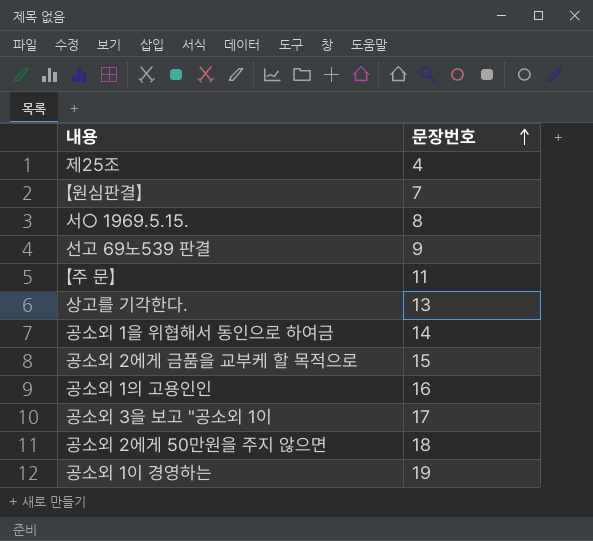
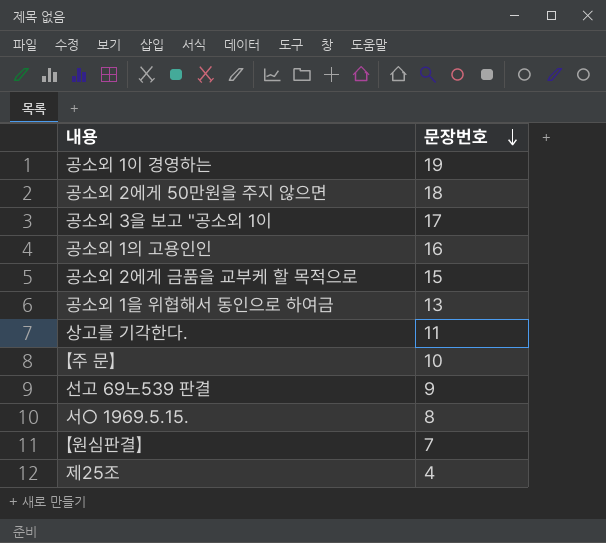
row order: 문장번호 ascending -> 문장번호 descending
공소외 1을 위협해서 동인으로 하여금 | 문장번호: 14 -> 13
상고를 기각한다. | 문장번호: 13 -> 11
【주 문】 | 문장번호: 11 -> 10

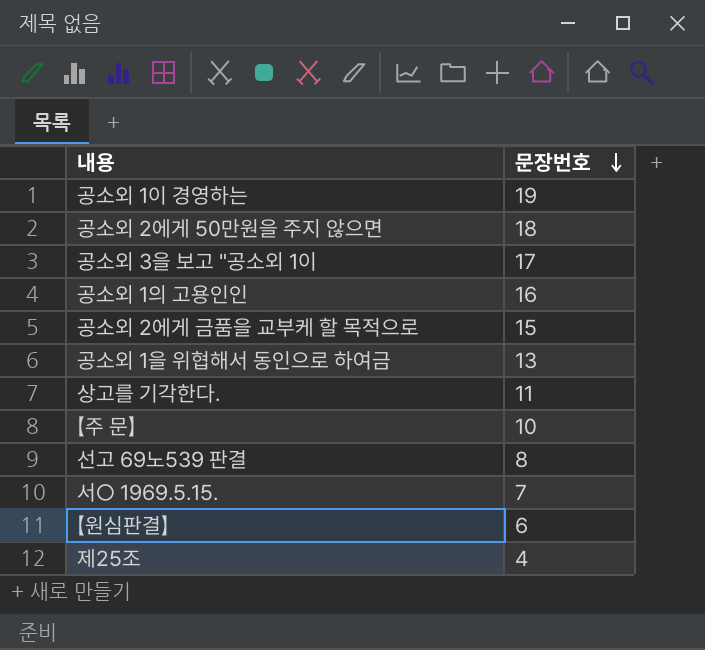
선고 69노539 판결 | 문장번호: 9 -> 8
서○ 1969.5.15. | 문장번호: 8 -> 7
【원심판결】 | 문장번호: 7 -> 6

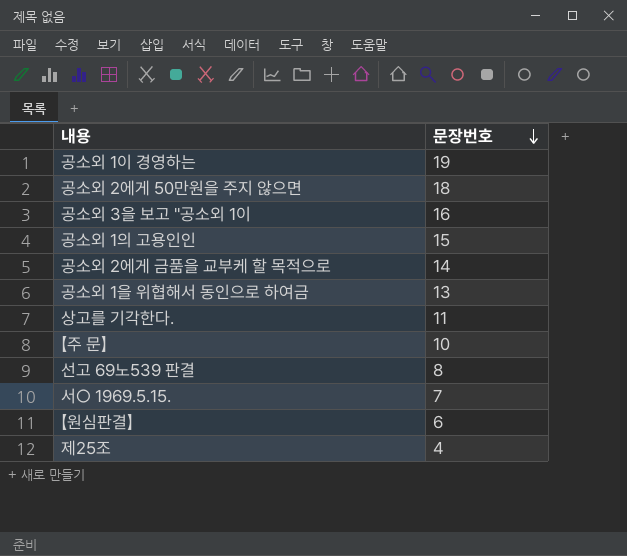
공소외 3을 보고 "공소외 1이 | 문장번호: 17 -> 16
공소외 1의 고용인인 | 문장번호: 16 -> 15
공소외 2에게 금품을 교부케 할 목적으로 | 문장번호: 15 -> 14

